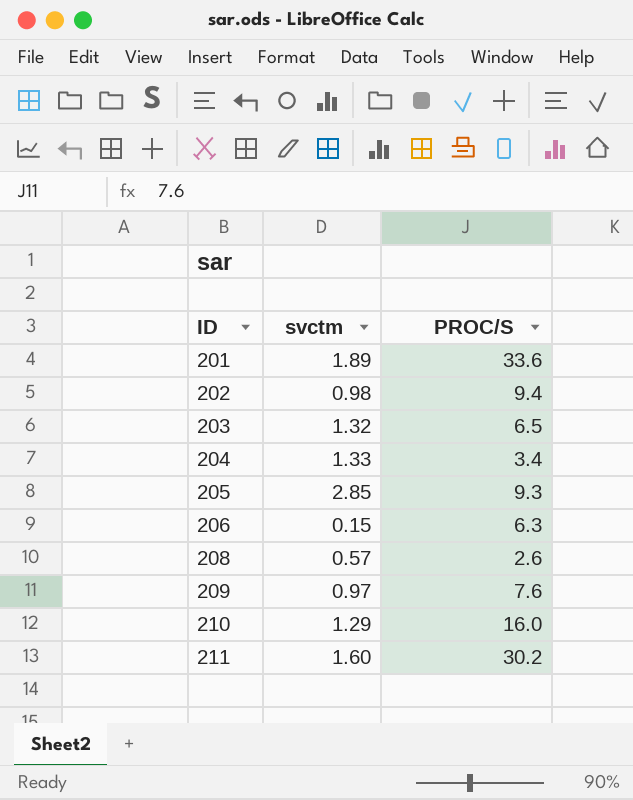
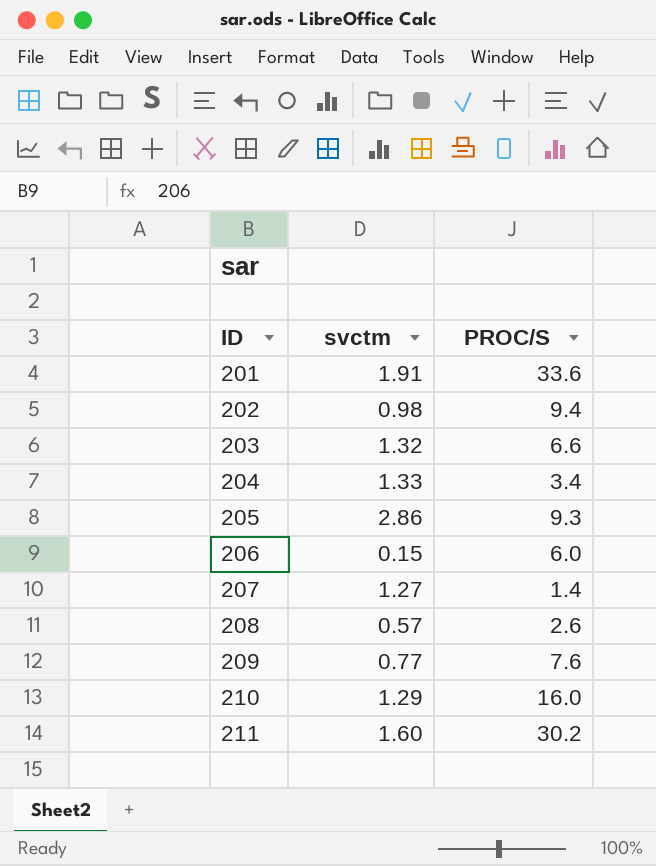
201 | svctm: 1.89 -> 1.91
203 | PROC/S: 6.5 -> 6.6
205 | svctm: 2.85 -> 2.86
206 | PROC/S: 6.3 -> 6.0
row 207: none -> 1.27 | 1.4
209 | svctm: 0.97 -> 0.77

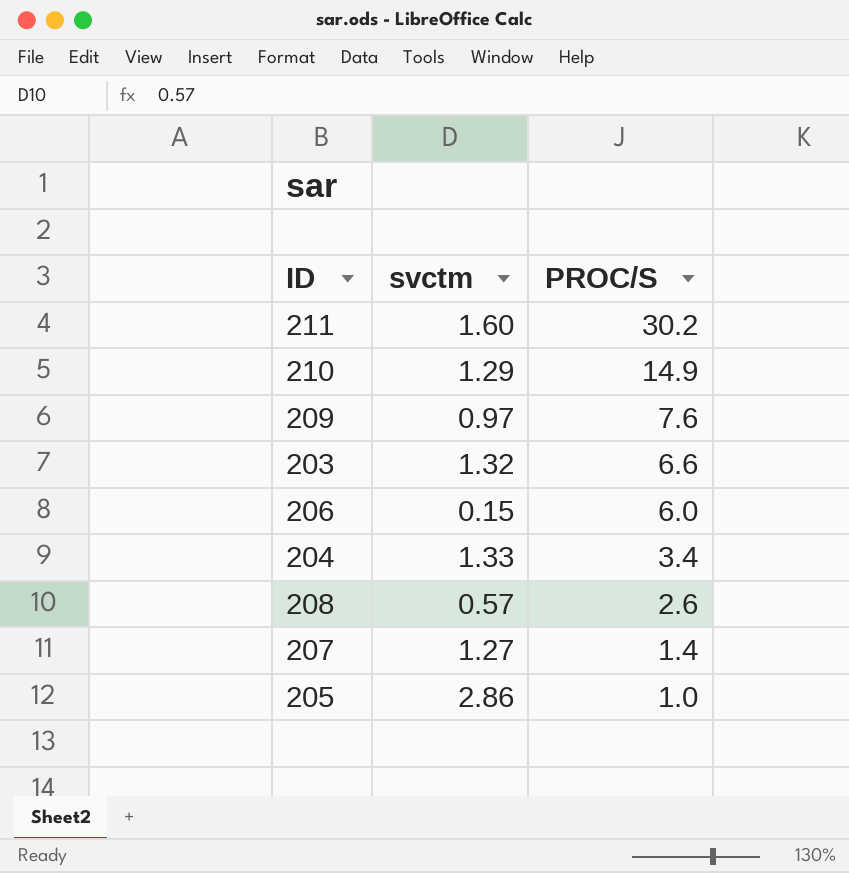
row order: ID ascending -> PROC/S descending
row 201: 1.91 | 33.6 -> none
row 202: 0.98 | 9.4 -> none
210 | PROC/S: 16.0 -> 14.9
209 | svctm: 0.77 -> 0.97
205 | PROC/S: 9.3 -> 1.0

